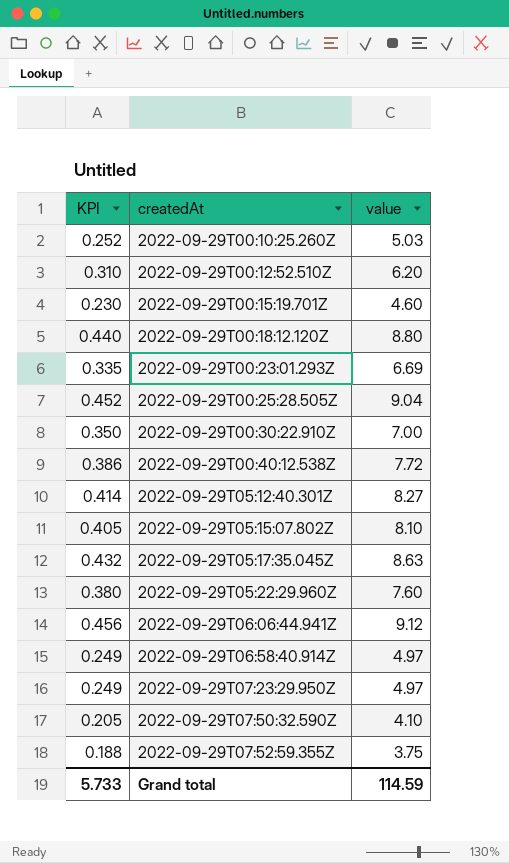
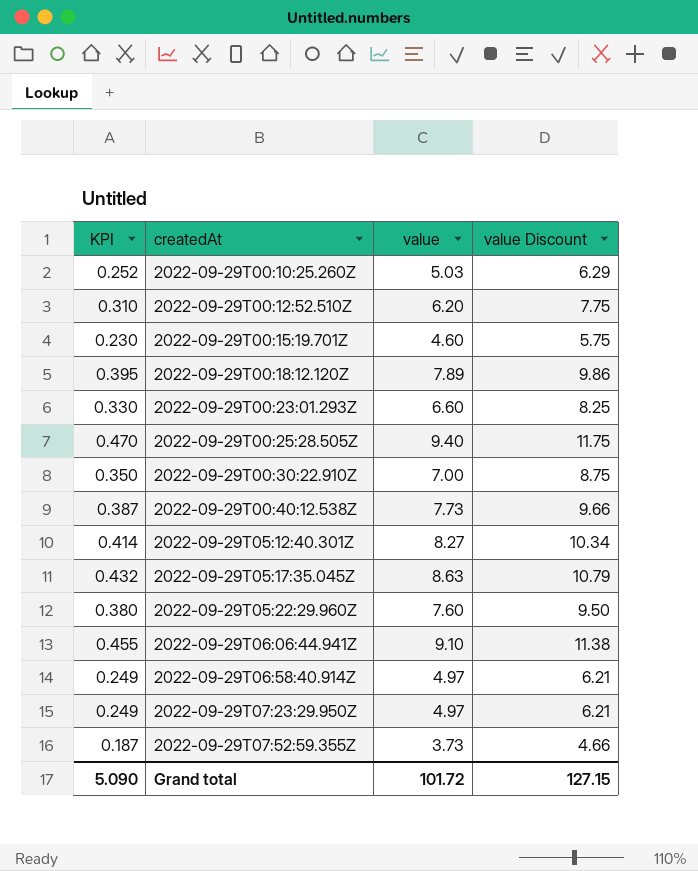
column value Discount | formula: none -> [value] * 1.25
row 2022-09-29T05:15:07.802Z: 0.405 | 8.10 -> none
row 2022-09-29T07:50:32.590Z: 0.205 | 4.10 -> none
2022-09-29T00:18:12.120Z | KPI: 0.440 -> 0.395
2022-09-29T00:18:12.120Z | value: 8.80 -> 7.89
2022-09-29T00:23:01.293Z | KPI: 0.335 -> 0.330
2022-09-29T00:23:01.293Z | value: 6.69 -> 6.60
2022-09-29T00:25:28.505Z | KPI: 0.452 -> 0.470
2022-09-29T00:25:28.505Z | value: 9.04 -> 9.40
2022-09-29T00:40:12.538Z | KPI: 0.386 -> 0.387
2022-09-29T00:40:12.538Z | value: 7.72 -> 7.73
2022-09-29T06:06:44.941Z | KPI: 0.456 -> 0.455
2022-09-29T06:06:44.941Z | value: 9.12 -> 9.10
2022-09-29T07:52:59.355Z | KPI: 0.188 -> 0.187
2022-09-29T07:52:59.355Z | value: 3.75 -> 3.73
Grand total | KPI: 5.733 -> 5.090
Grand total | value: 114.59 -> 101.72

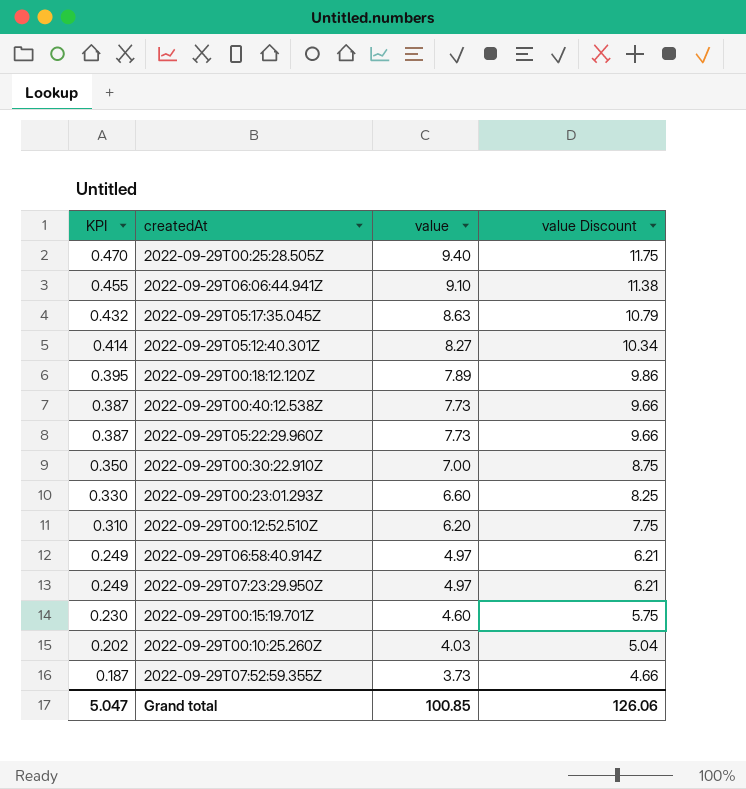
row order: createdAt ascending -> KPI descending
2022-09-29T05:22:29.960Z | KPI: 0.380 -> 0.387
2022-09-29T05:22:29.960Z | value: 7.60 -> 7.73
2022-09-29T05:22:29.960Z | value Discount: 9.50 -> 9.66
2022-09-29T00:10:25.260Z | KPI: 0.252 -> 0.202
2022-09-29T00:10:25.260Z | value: 5.03 -> 4.03
2022-09-29T00:10:25.260Z | value Discount: 6.29 -> 5.04
Grand total | KPI: 5.090 -> 5.047
Grand total | value: 101.72 -> 100.85
Grand total | value Discount: 127.15 -> 126.06

